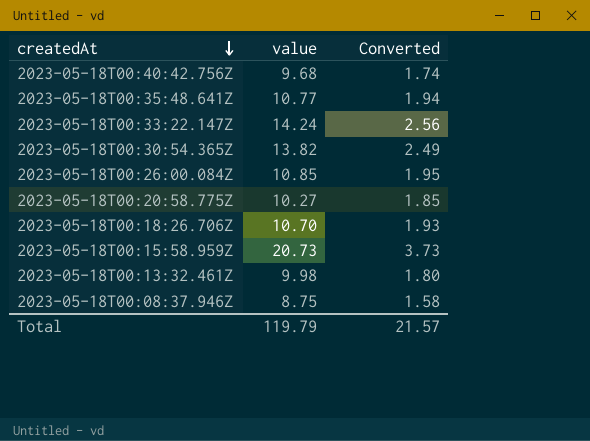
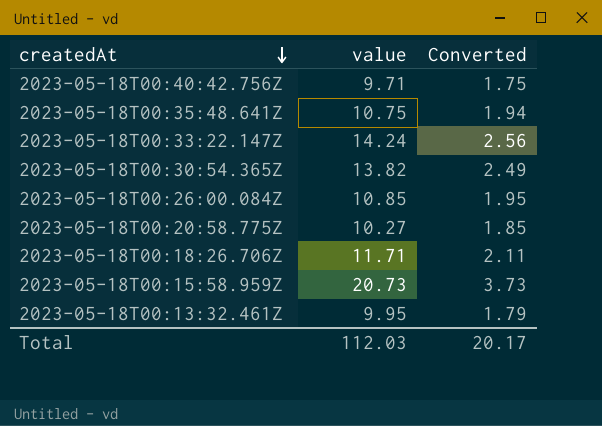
row 2023-05-18T00:08:37.946Z: 8.75 | 1.58 -> none
2023-05-18T00:40:42.756Z | value: 9.68 -> 9.71
2023-05-18T00:40:42.756Z | Converted: 1.74 -> 1.75
2023-05-18T00:35:48.641Z | value: 10.77 -> 10.75
2023-05-18T00:18:26.706Z | value: 10.70 -> 11.71
2023-05-18T00:18:26.706Z | Converted: 1.93 -> 2.11
2023-05-18T00:13:32.461Z | value: 9.98 -> 9.95
2023-05-18T00:13:32.461Z | Converted: 1.80 -> 1.79
Total | value: 119.79 -> 112.03
Total | Converted: 21.57 -> 20.17

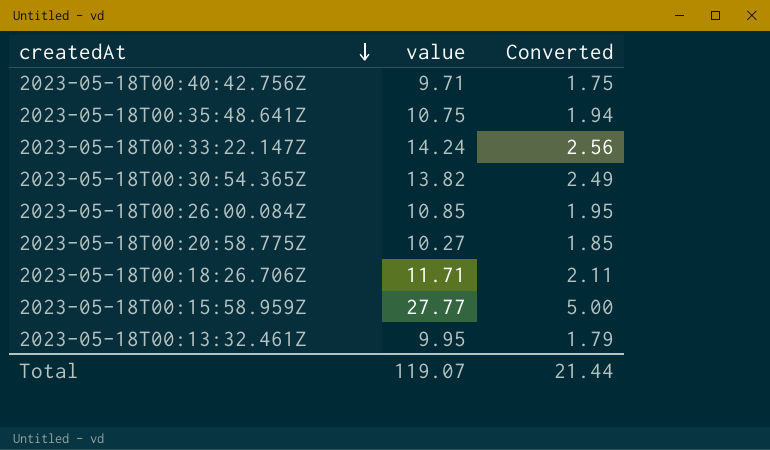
2023-05-18T00:15:58.959Z | value: 20.73 -> 27.77
2023-05-18T00:15:58.959Z | Converted: 3.73 -> 5.00
Total | value: 112.03 -> 119.07
Total | Converted: 20.17 -> 21.44

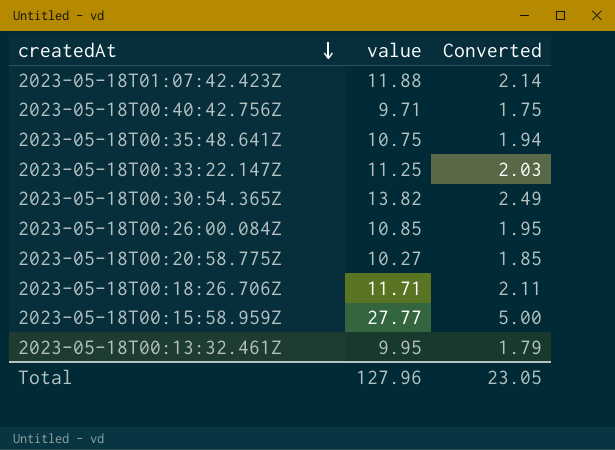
row 2023-05-18T01:07:42.423Z: none -> 11.88 | 2.14
2023-05-18T00:33:22.147Z | value: 14.24 -> 11.25
2023-05-18T00:33:22.147Z | Converted: 2.56 -> 2.03
Total | value: 119.07 -> 127.96
Total | Converted: 21.44 -> 23.05

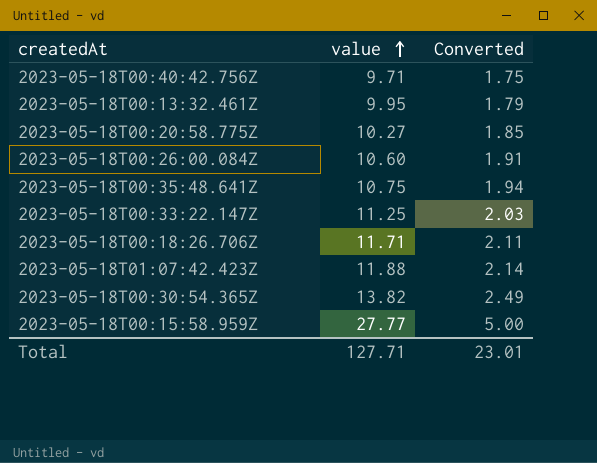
row order: createdAt descending -> value ascending
2023-05-18T00:26:00.084Z | value: 10.85 -> 10.60
2023-05-18T00:26:00.084Z | Converted: 1.95 -> 1.91
Total | value: 127.96 -> 127.71
Total | Converted: 23.05 -> 23.01

